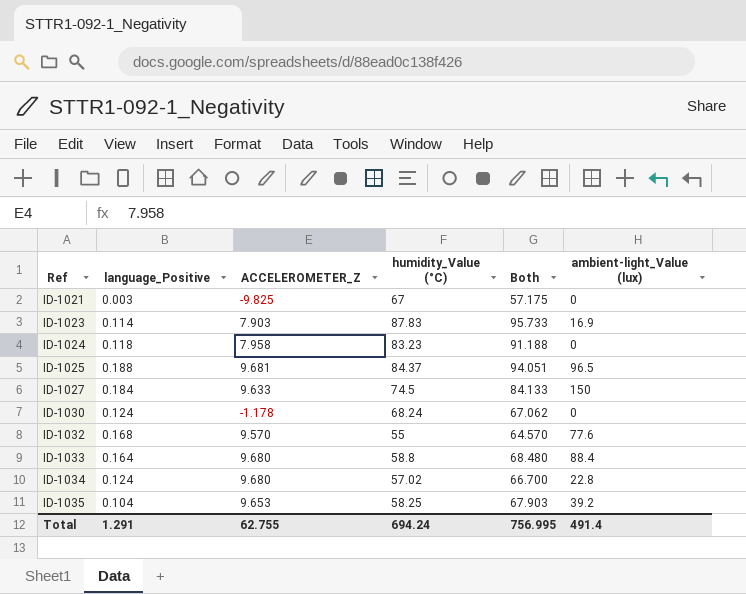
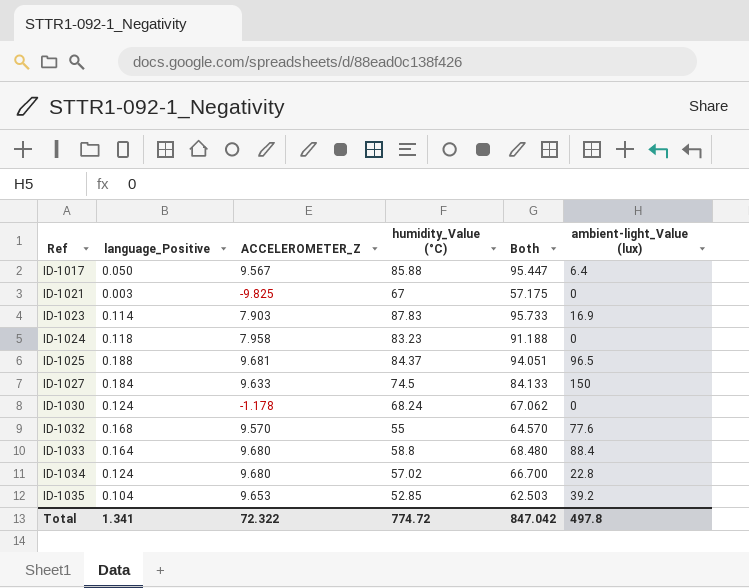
row ID-1017: none -> 0.050 | 9.567 | 85.88 | 95.447 | 6.4
ID-1035 | humidity_Value (°C): 58.25 -> 52.85
ID-1035 | Both: 67.903 -> 62.503
Total | language_Positive: 1.291 -> 1.341
Total | ACCELEROMETER_Z: 62.755 -> 72.322
Total | humidity_Value (°C): 694.24 -> 774.72
Total | Both: 756.995 -> 847.042
Total | ambient-light_Value (lux): 491.4 -> 497.8

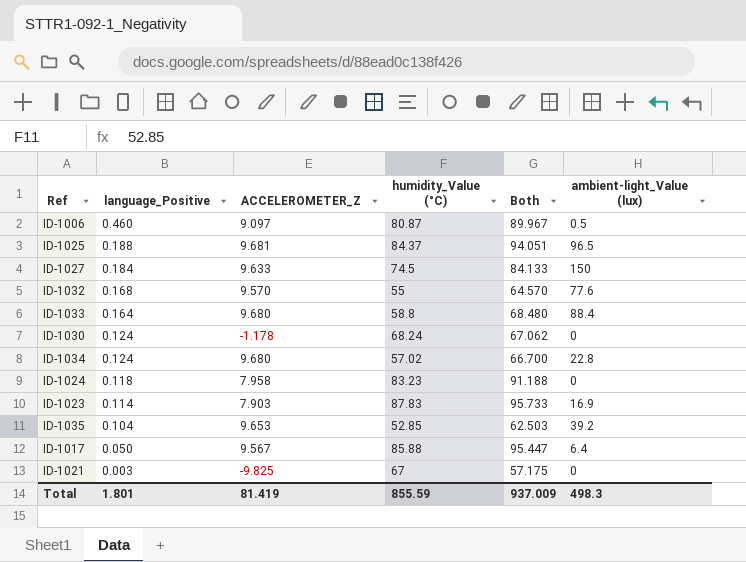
row order: Ref ascending -> language_Positive descending
row ID-1006: none -> 0.460 | 9.097 | 80.87 | 89.967 | 0.5
Total | language_Positive: 1.341 -> 1.801
Total | ACCELEROMETER_Z: 72.322 -> 81.419
Total | humidity_Value (°C): 774.72 -> 855.59
Total | Both: 847.042 -> 937.009
Total | ambient-light_Value (lux): 497.8 -> 498.3

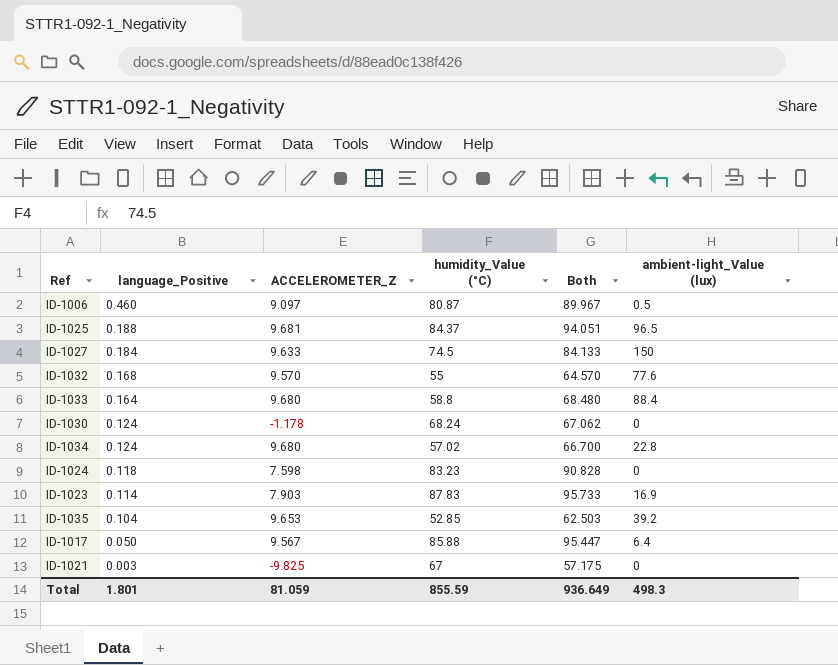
ID-1024 | ACCELEROMETER_Z: 7.958 -> 7.598
ID-1024 | Both: 91.188 -> 90.828
Total | ACCELEROMETER_Z: 81.419 -> 81.059
Total | Both: 937.009 -> 936.649

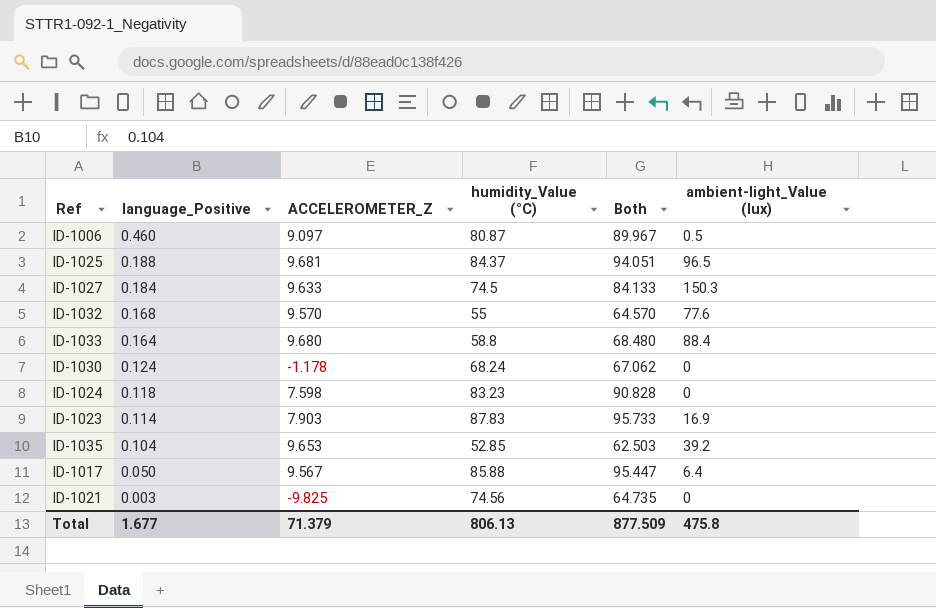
row ID-1034: 0.124 | 9.680 | 57.02 | 66.700 | 22.8 -> none
ID-1027 | ambient-light_Value (lux): 150 -> 150.3
ID-1021 | humidity_Value (°C): 67 -> 74.56
ID-1021 | Both: 57.175 -> 64.735
Total | language_Positive: 1.801 -> 1.677
Total | ACCELEROMETER_Z: 81.059 -> 71.379
Total | humidity_Value (°C): 855.59 -> 806.13
Total | Both: 936.649 -> 877.509
Total | ambient-light_Value (lux): 498.3 -> 475.8

